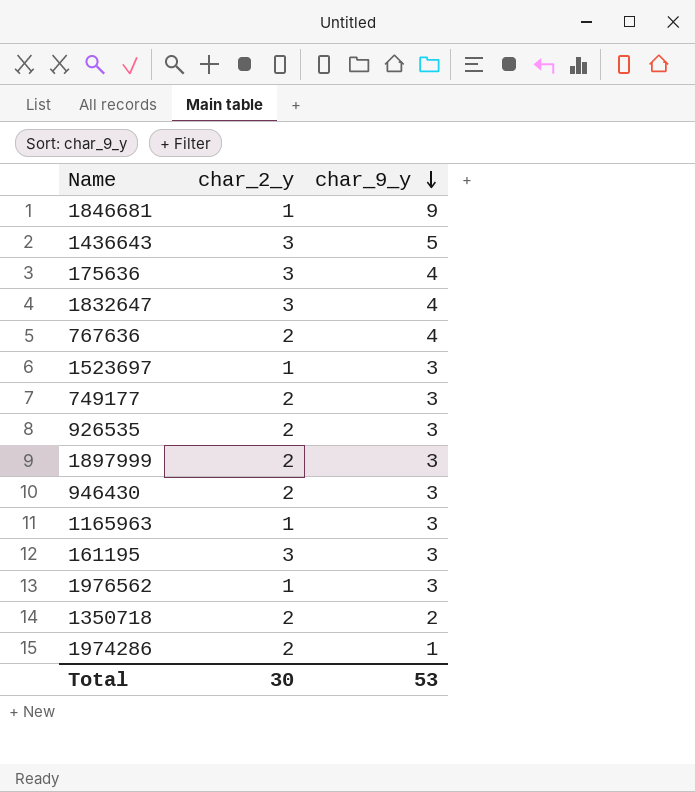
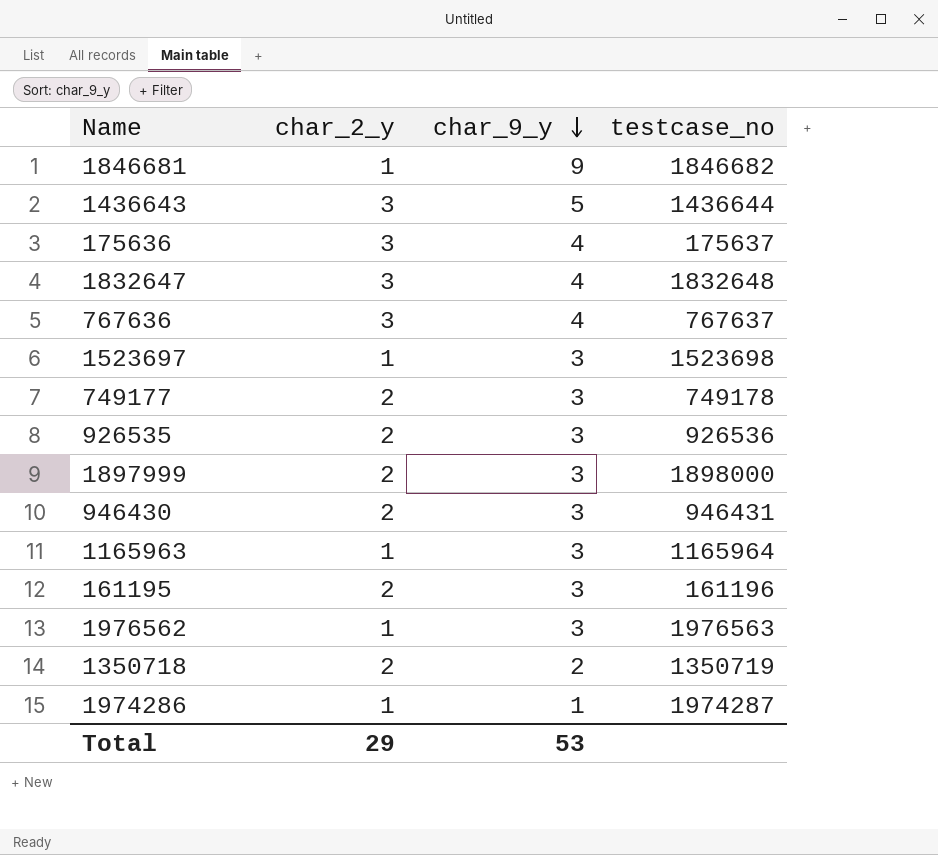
column testcase_no | position: none -> 4
767636 | char_2_y: 2 -> 3
161195 | char_2_y: 3 -> 2
1974286 | char_2_y: 2 -> 1
Total | char_2_y: 30 -> 29

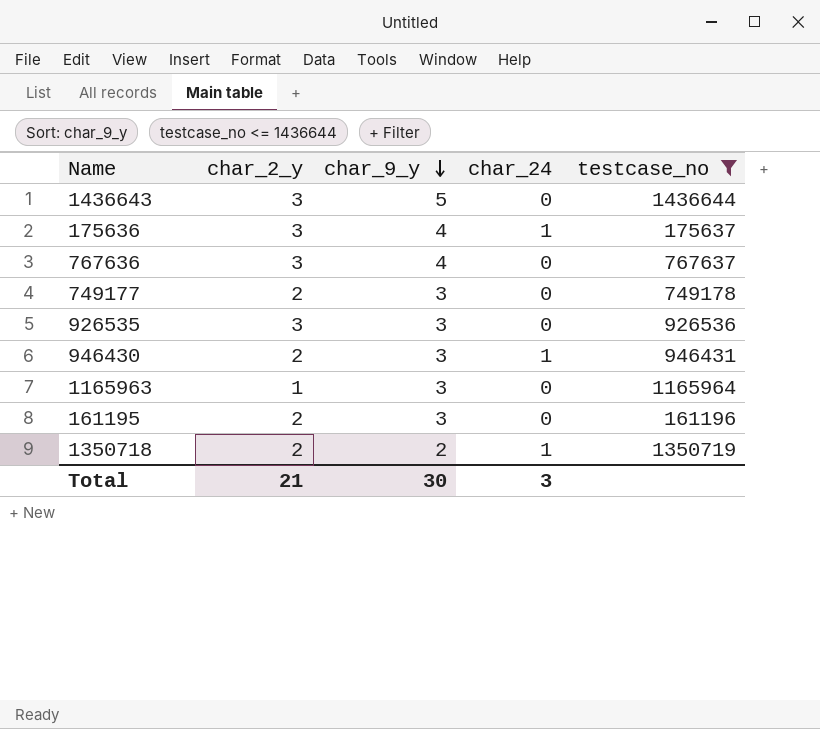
filter: none -> testcase_no <= 1436644
column char_24 | position: none -> 4
926535 | char_2_y: 2 -> 3
Total | char_2_y: 29 -> 21
Total | char_9_y: 53 -> 30

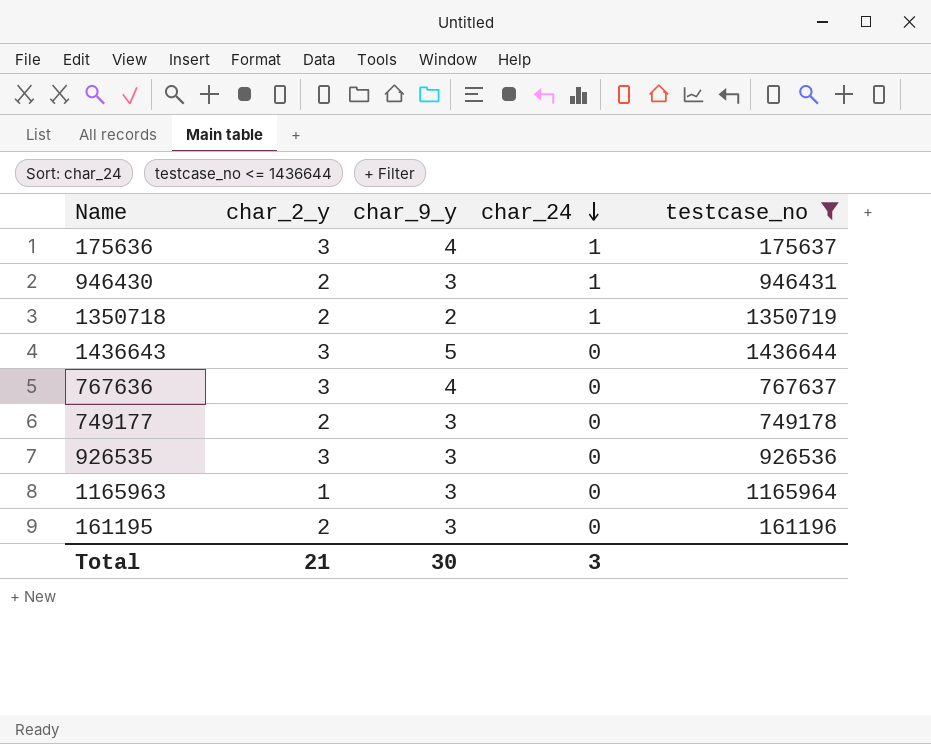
row order: char_9_y descending -> char_24 descending

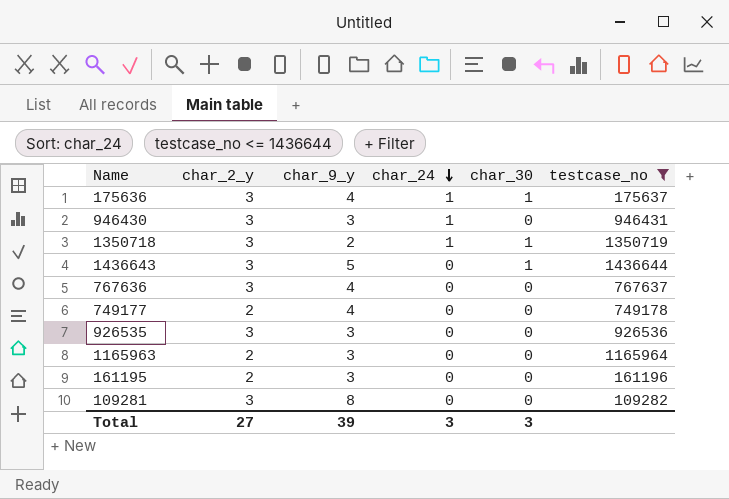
column char_30 | position: none -> 5
946430 | char_2_y: 2 -> 3
1350718 | char_2_y: 2 -> 3
749177 | char_9_y: 3 -> 4
1165963 | char_2_y: 1 -> 2
row 109281: none -> 3 | 8 | 0 | 0 | 109282
Total | char_2_y: 21 -> 27
Total | char_9_y: 30 -> 39

